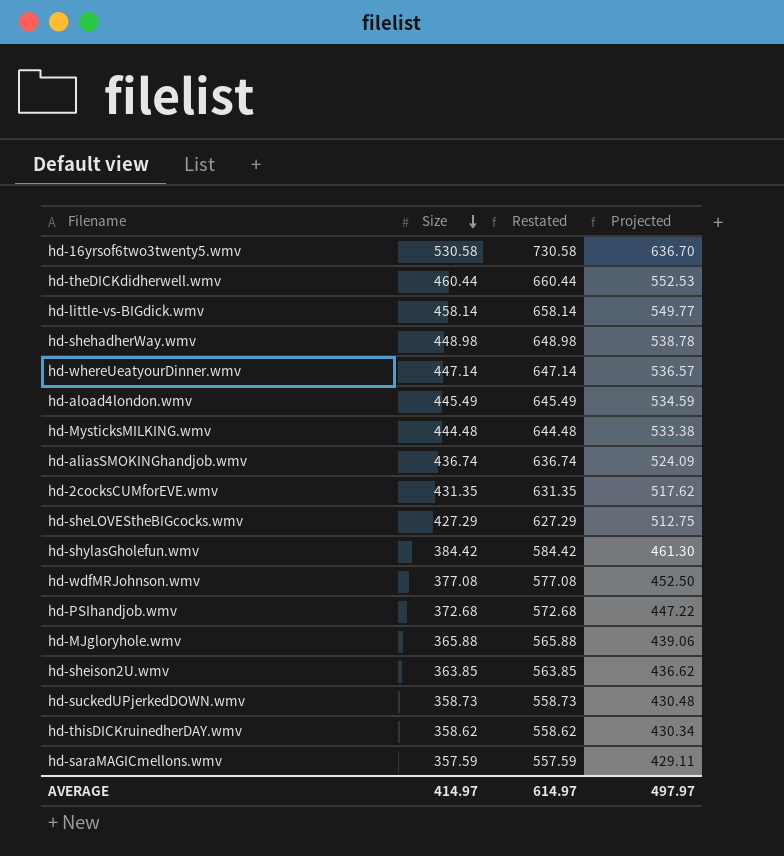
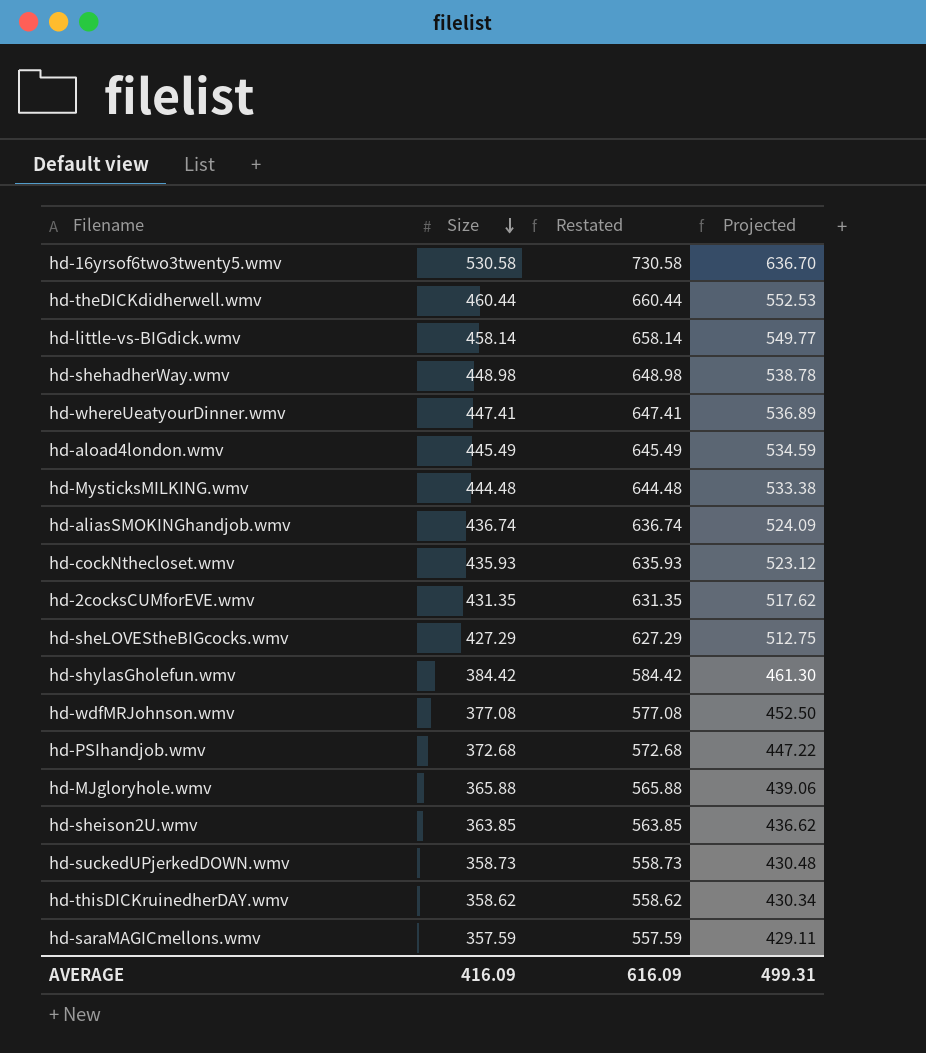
hd-whereUeatyourDinner.wmv | Size: 447.14 -> 447.41
hd-whereUeatyourDinner.wmv | Restated: 647.14 -> 647.41
hd-whereUeatyourDinner.wmv | Projected: 536.57 -> 536.89
row hd-cockNthecloset.wmv: none -> 435.93 | 635.93 | 523.12
AVERAGE | Size: 414.97 -> 416.09
AVERAGE | Restated: 614.97 -> 616.09
AVERAGE | Projected: 497.97 -> 499.31

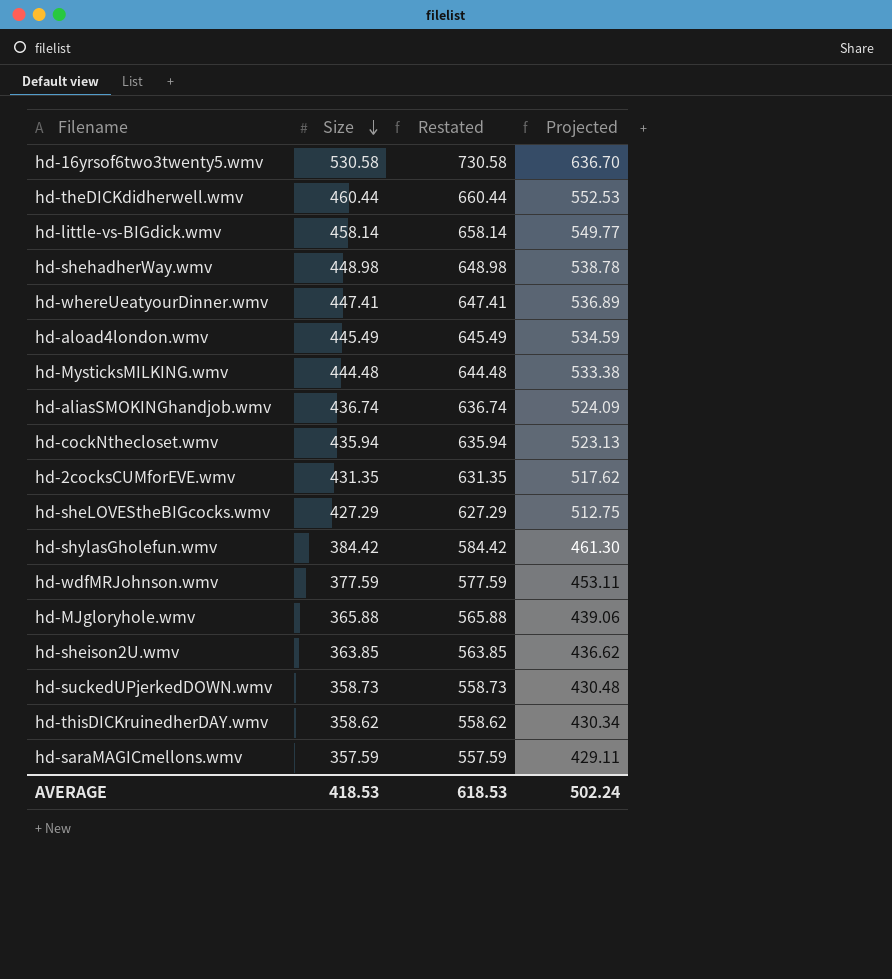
row hd-PSIhandjob.wmv: 372.68 | 572.68 | 447.22 -> none
hd-cockNthecloset.wmv | Size: 435.93 -> 435.94
hd-cockNthecloset.wmv | Restated: 635.93 -> 635.94
hd-cockNthecloset.wmv | Projected: 523.12 -> 523.13
hd-wdfMRJohnson.wmv | Size: 377.08 -> 377.59
hd-wdfMRJohnson.wmv | Restated: 577.08 -> 577.59
hd-wdfMRJohnson.wmv | Projected: 452.50 -> 453.11
AVERAGE | Size: 416.09 -> 418.53
AVERAGE | Restated: 616.09 -> 618.53
AVERAGE | Projected: 499.31 -> 502.24

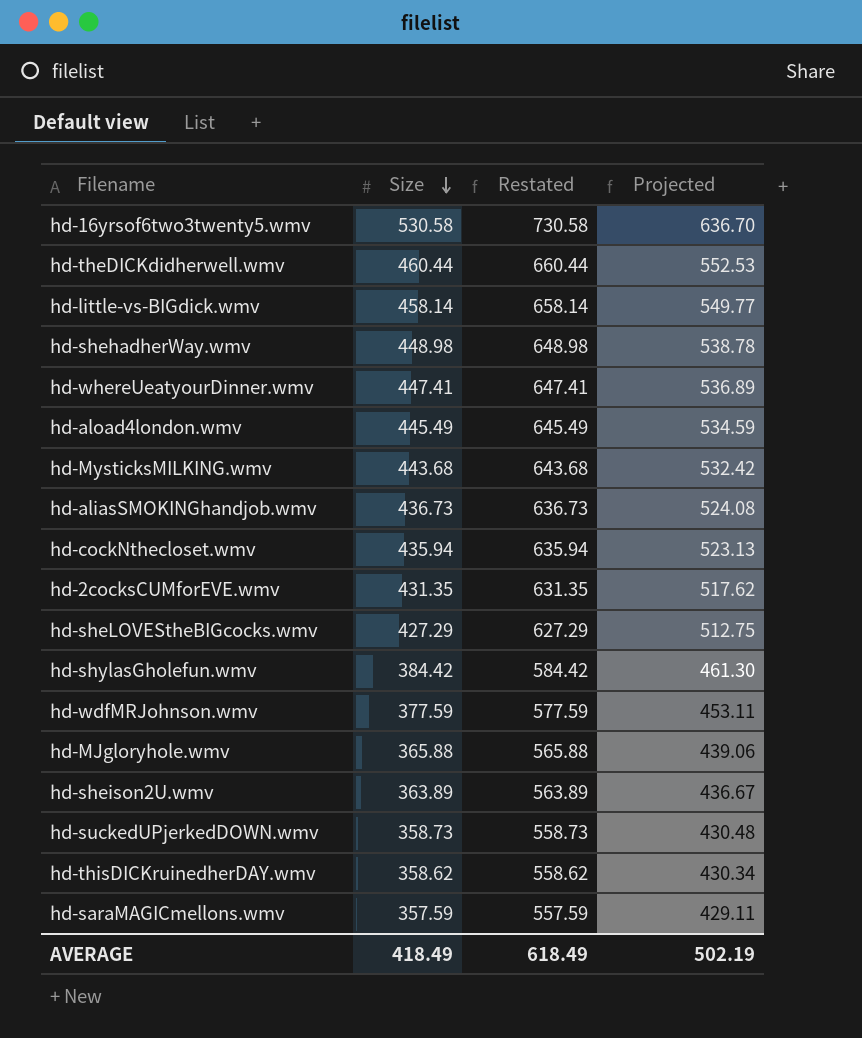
hd-MysticksMILKING.wmv | Size: 444.48 -> 443.68
hd-MysticksMILKING.wmv | Restated: 644.48 -> 643.68
hd-MysticksMILKING.wmv | Projected: 533.38 -> 532.42
hd-aliasSMOKINGhandjob.wmv | Size: 436.74 -> 436.73
hd-aliasSMOKINGhandjob.wmv | Restated: 636.74 -> 636.73
hd-aliasSMOKINGhandjob.wmv | Projected: 524.09 -> 524.08
hd-sheison2U.wmv | Size: 363.85 -> 363.89
hd-sheison2U.wmv | Restated: 563.85 -> 563.89
hd-sheison2U.wmv | Projected: 436.62 -> 436.67
AVERAGE | Size: 418.53 -> 418.49
AVERAGE | Restated: 618.53 -> 618.49
AVERAGE | Projected: 502.24 -> 502.19

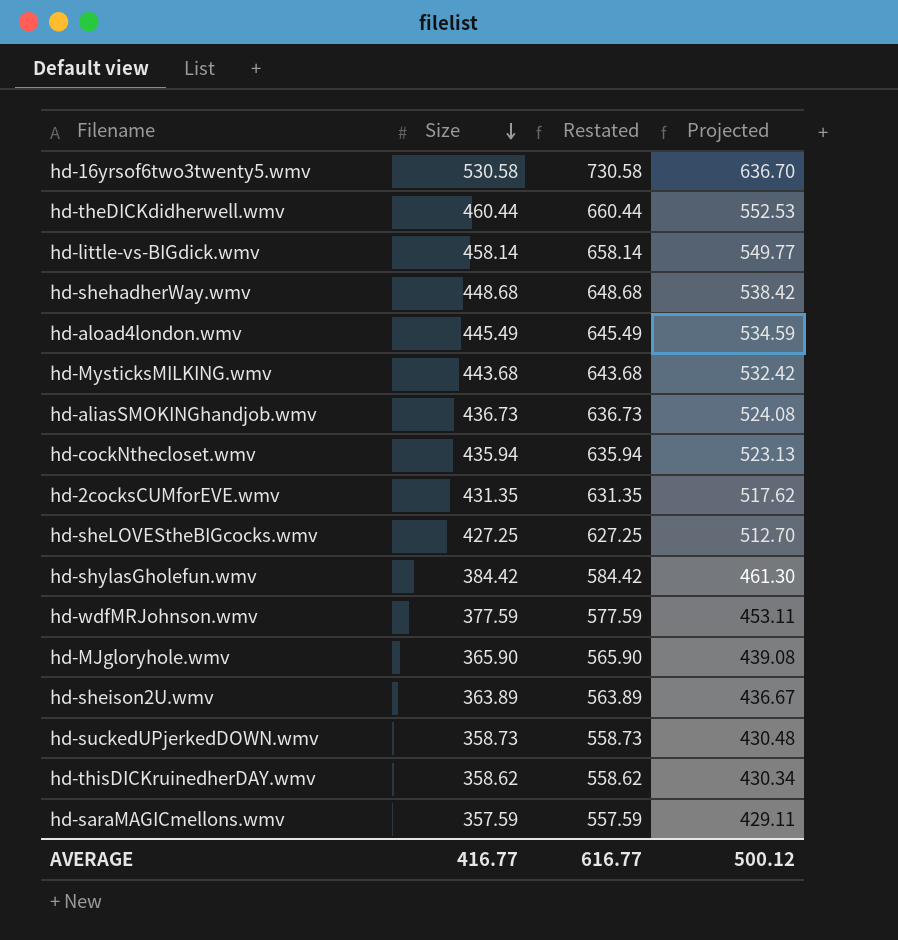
row hd-whereUeatyourDinner.wmv: 447.41 | 647.41 | 536.89 -> none
hd-shehadherWay.wmv | Size: 448.98 -> 448.68
hd-shehadherWay.wmv | Restated: 648.98 -> 648.68
hd-shehadherWay.wmv | Projected: 538.78 -> 538.42
hd-sheLOVEStheBIGcocks.wmv | Size: 427.29 -> 427.25
hd-sheLOVEStheBIGcocks.wmv | Restated: 627.29 -> 627.25
hd-sheLOVEStheBIGcocks.wmv | Projected: 512.75 -> 512.70
hd-MJgloryhole.wmv | Size: 365.88 -> 365.90
hd-MJgloryhole.wmv | Restated: 565.88 -> 565.90
hd-MJgloryhole.wmv | Projected: 439.06 -> 439.08
AVERAGE | Size: 418.49 -> 416.77
AVERAGE | Restated: 618.49 -> 616.77
AVERAGE | Projected: 502.19 -> 500.12

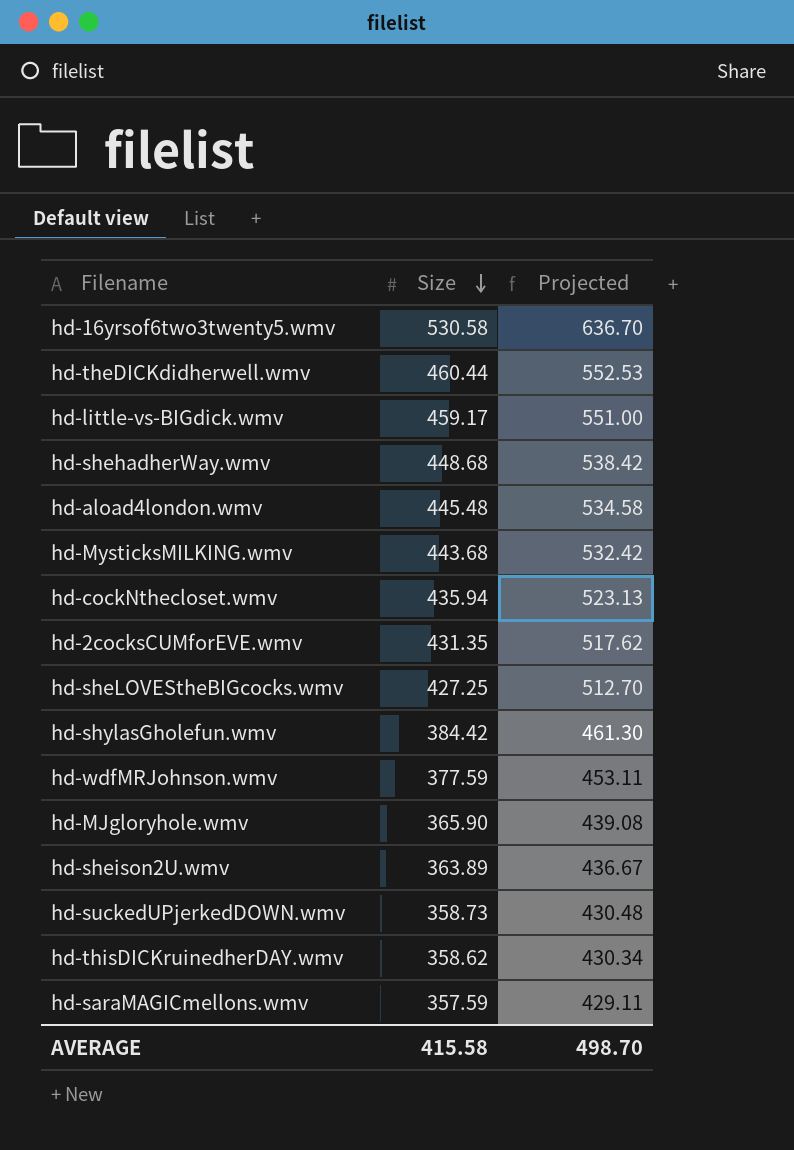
column Restated | formula: [Size] + 200 -> none
row hd-aliasSMOKINGhandjob.wmv: 436.73 | 636.73 | 524.08 -> none
hd-little-vs-BIGdick.wmv | Size: 458.14 -> 459.17
hd-little-vs-BIGdick.wmv | Projected: 549.77 -> 551.00
hd-aload4london.wmv | Size: 445.49 -> 445.48
hd-aload4london.wmv | Projected: 534.59 -> 534.58
AVERAGE | Size: 416.77 -> 415.58
AVERAGE | Projected: 500.12 -> 498.70

